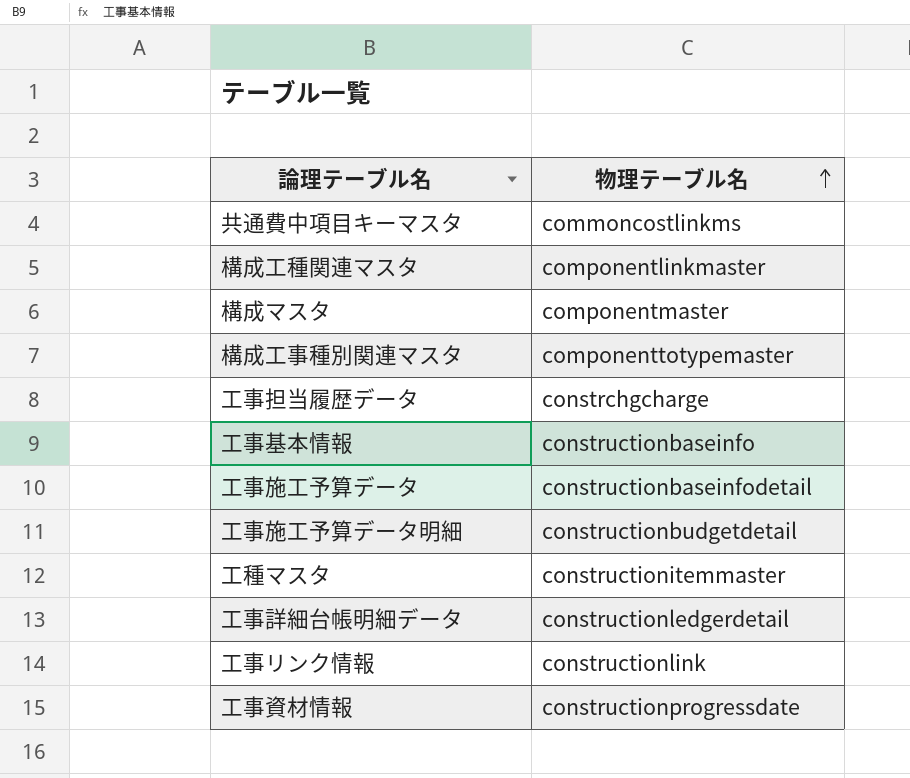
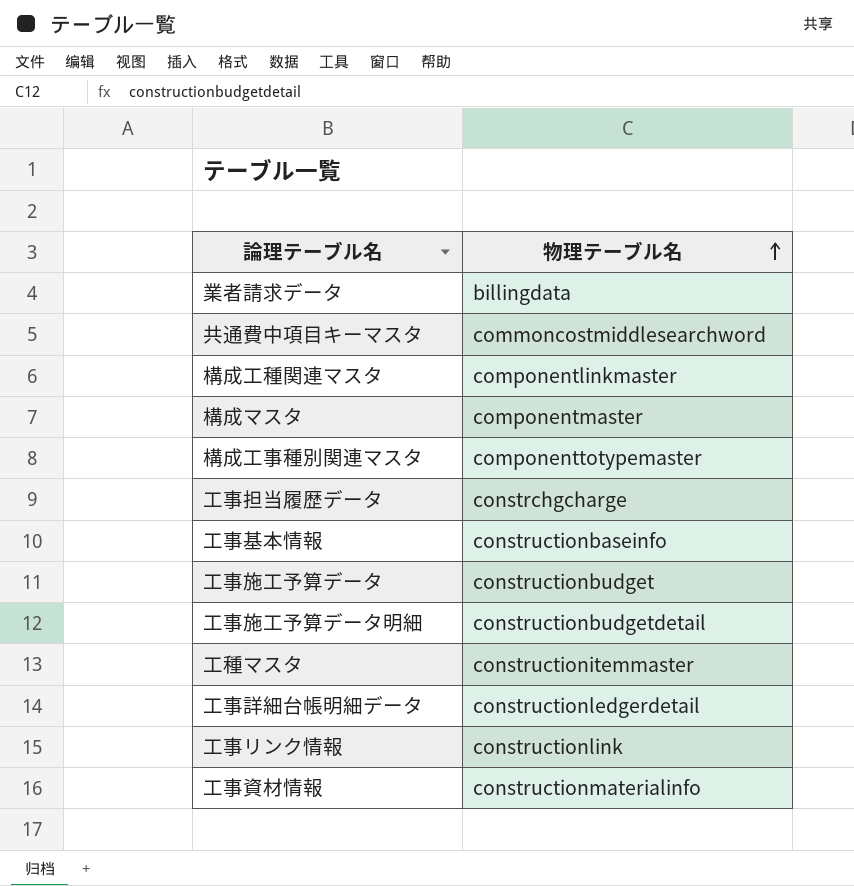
row 業者請求データ: none -> billingdata
共通費中項目キーマスタ | 物理テーブル名: commoncostlinkms -> commoncostmiddlesearchword
工事施工予算データ | 物理テーブル名: constructionbaseinfodetail -> constructionbudget
工事資材情報 | 物理テーブル名: constructionprogressdate -> constructionmaterialinfo

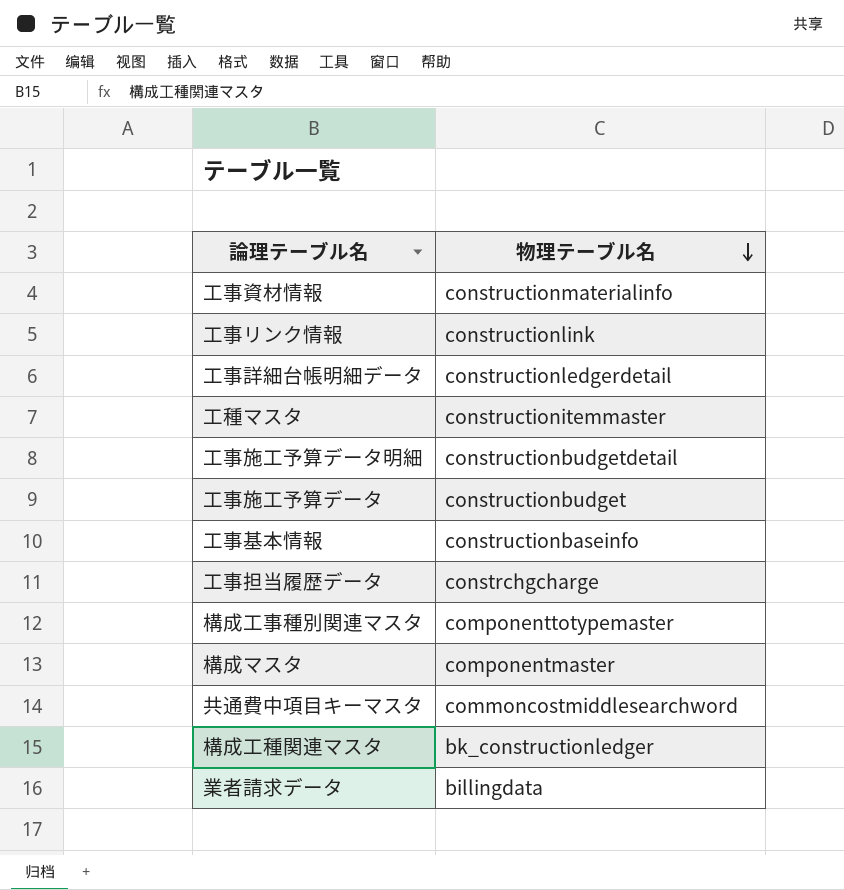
row order: 物理テーブル名 ascending -> 物理テーブル名 descending
構成工種関連マスタ | 物理テーブル名: componentlinkmaster -> bk_constructionledger

